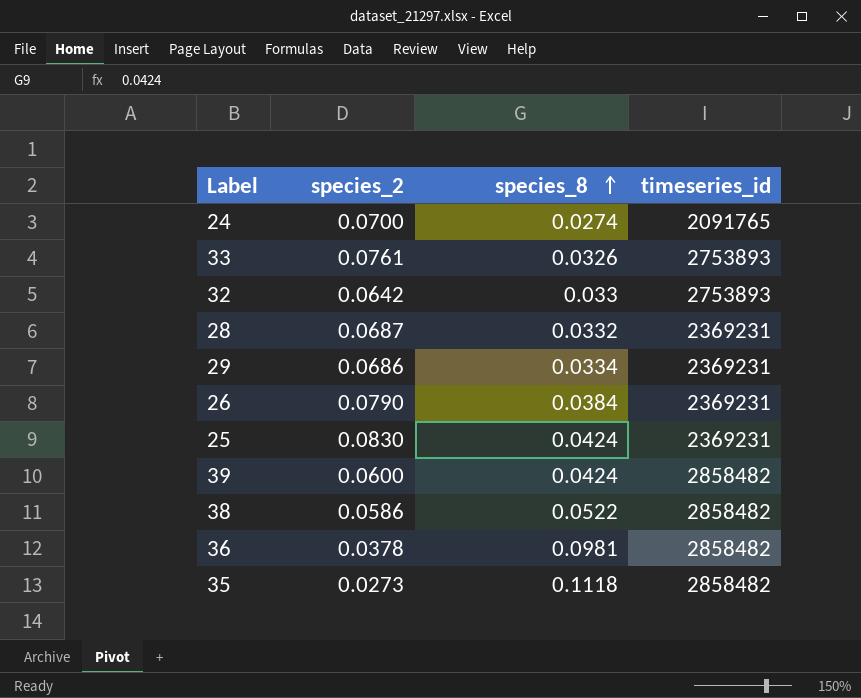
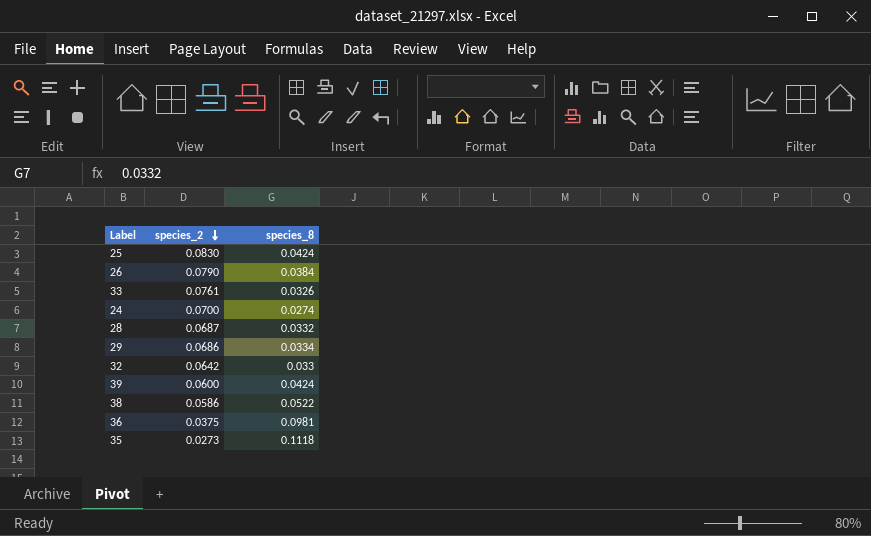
row order: species_8 ascending -> species_2 descending
column timeseries_id | position: 4 -> none
36 | species_2: 0.0378 -> 0.0375

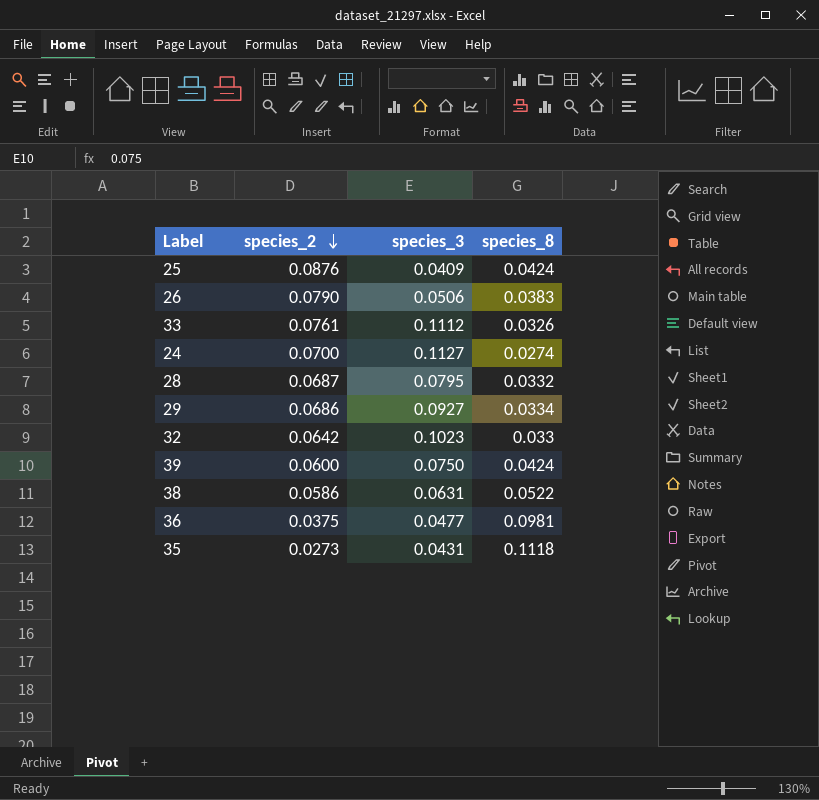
column species_3 | position: none -> 3
25 | species_2: 0.0830 -> 0.0876
26 | species_8: 0.0384 -> 0.0383

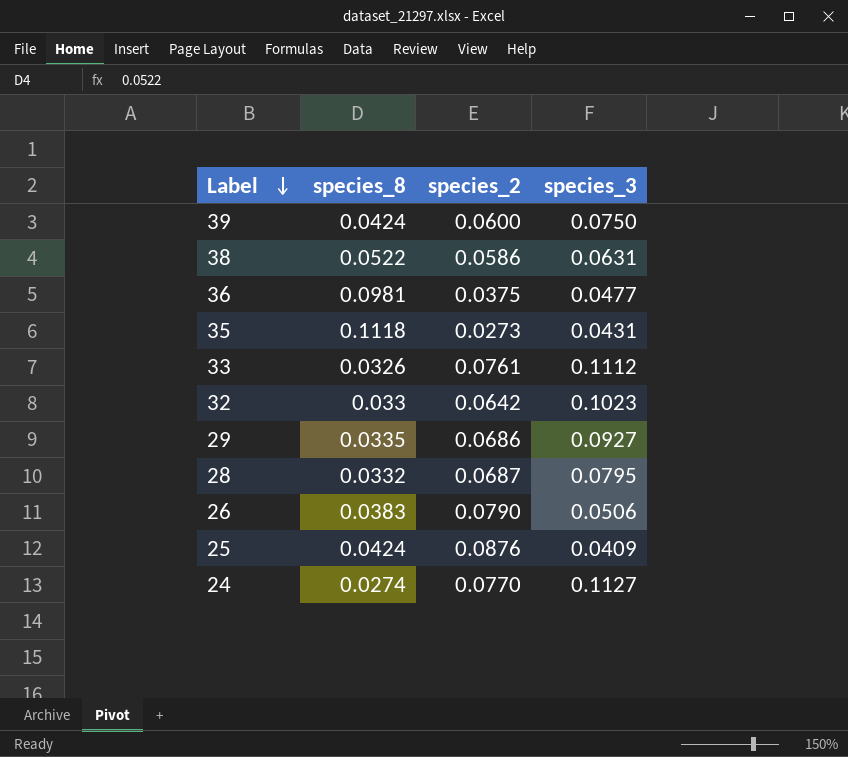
row order: species_2 descending -> Label descending
column species_8 | position: 4 -> 2
29 | species_8: 0.0334 -> 0.0335
24 | species_2: 0.0700 -> 0.0770

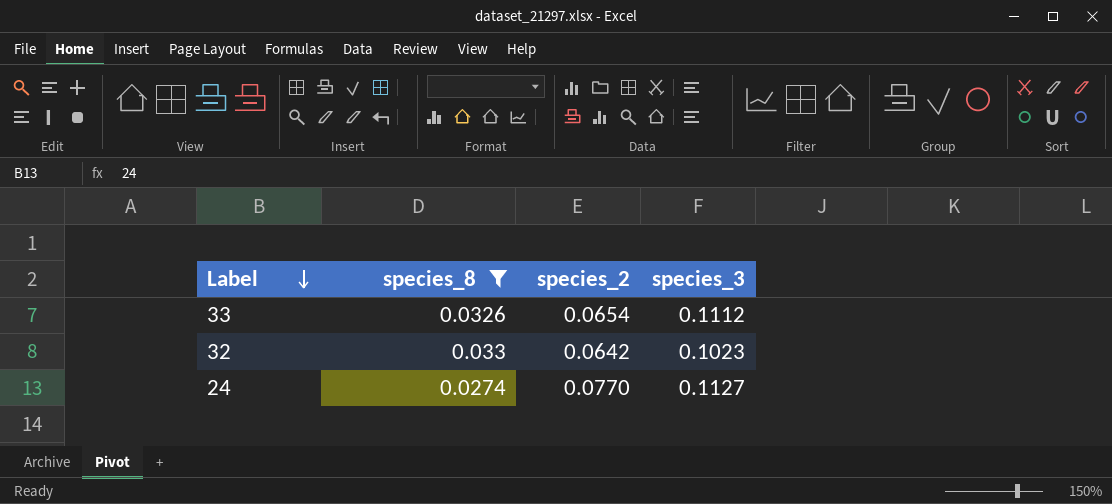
filter: none -> species_8 <= 0.033
33 | species_2: 0.0761 -> 0.0654

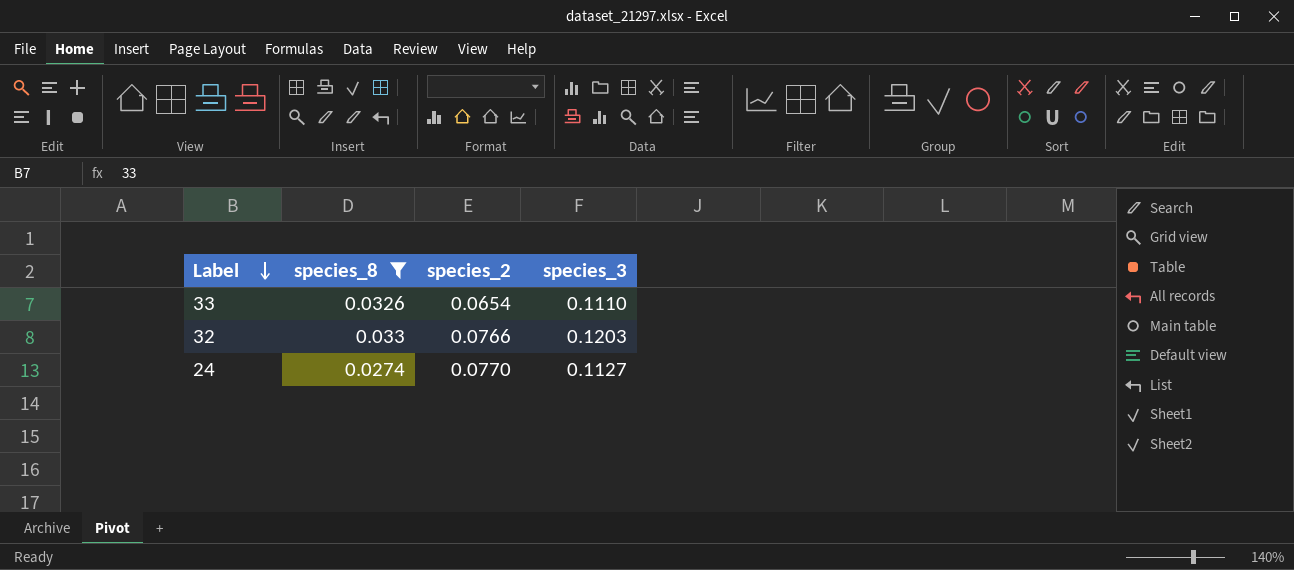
33 | species_3: 0.1112 -> 0.1110
32 | species_2: 0.0642 -> 0.0766
32 | species_3: 0.1023 -> 0.1203

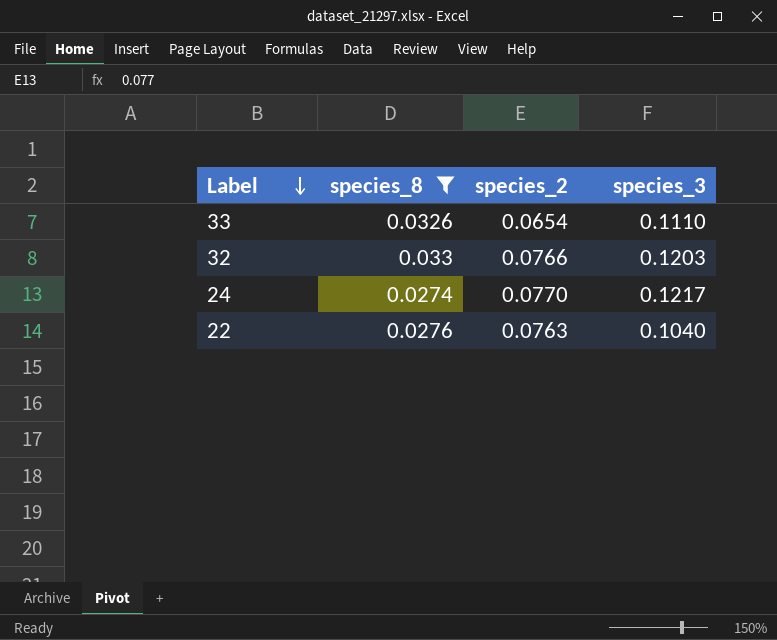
24 | species_3: 0.1127 -> 0.1217
row 22: none -> 0.0276 | 0.0763 | 0.1040

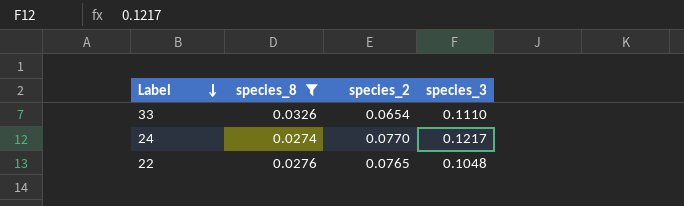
row 32: 0.033 | 0.0766 | 0.1203 -> none
22 | species_2: 0.0763 -> 0.0765
22 | species_3: 0.1040 -> 0.1048

